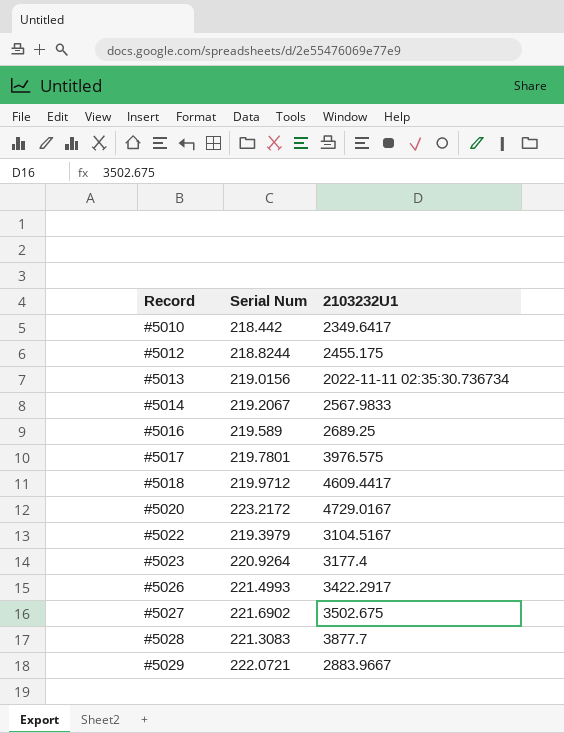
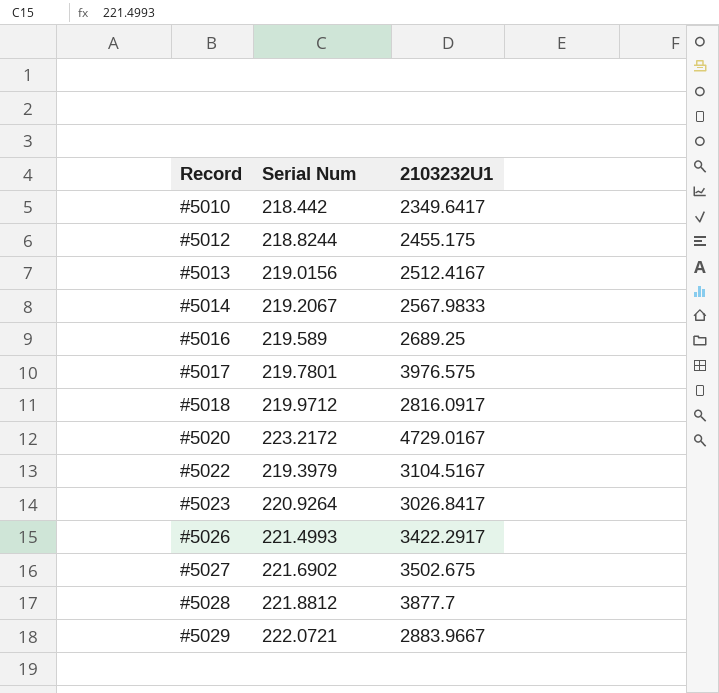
#5013 | 2103232U1: 2022-11-11 02:35:30.736734 -> 2512.4167
#5018 | 2103232U1: 4609.4417 -> 2816.0917
#5023 | 2103232U1: 3177.4 -> 3026.8417
#5028 | Serial Num: 221.3083 -> 221.8812

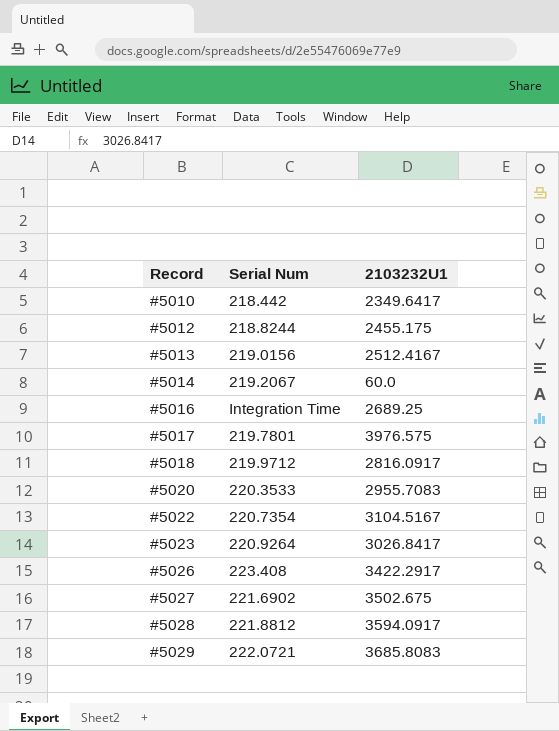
#5014 | 2103232U1: 2567.9833 -> 60.0
#5016 | Serial Num: 219.589 -> Integration Time
#5020 | Serial Num: 223.2172 -> 220.3533
#5020 | 2103232U1: 4729.0167 -> 2955.7083
#5022 | Serial Num: 219.3979 -> 220.7354
#5026 | Serial Num: 221.4993 -> 223.408
#5028 | 2103232U1: 3877.7 -> 3594.0917
#5029 | 2103232U1: 2883.9667 -> 3685.8083

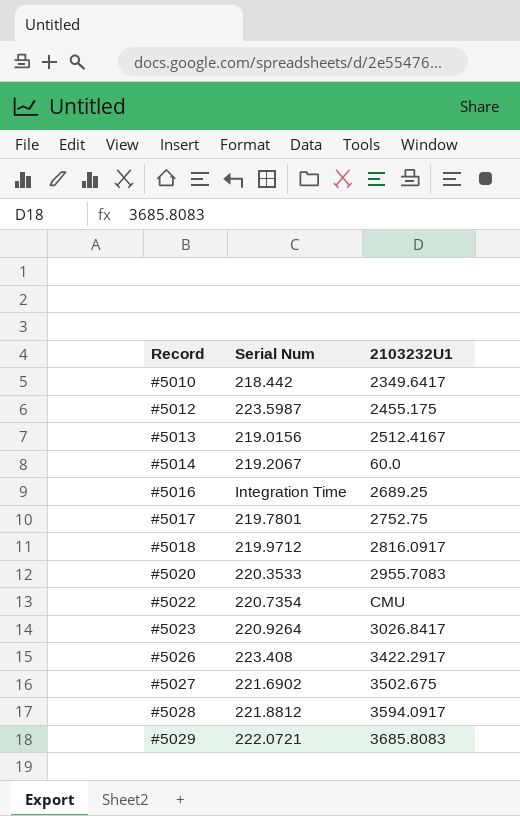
#5012 | Serial Num: 218.8244 -> 223.5987
#5017 | 2103232U1: 3976.575 -> 2752.75
#5022 | 2103232U1: 3104.5167 -> CMU

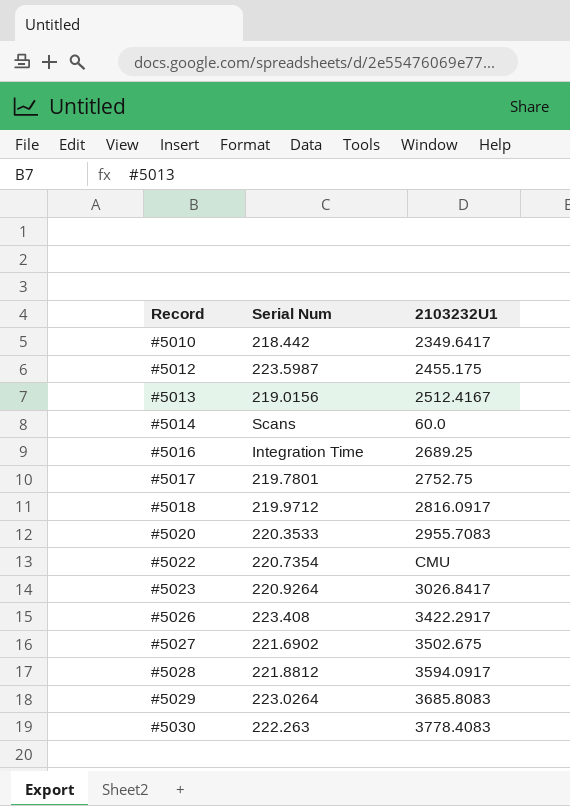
#5014 | Serial Num: 219.2067 -> Scans
#5029 | Serial Num: 222.0721 -> 223.0264
row #5030: none -> 222.263 | 3778.4083

